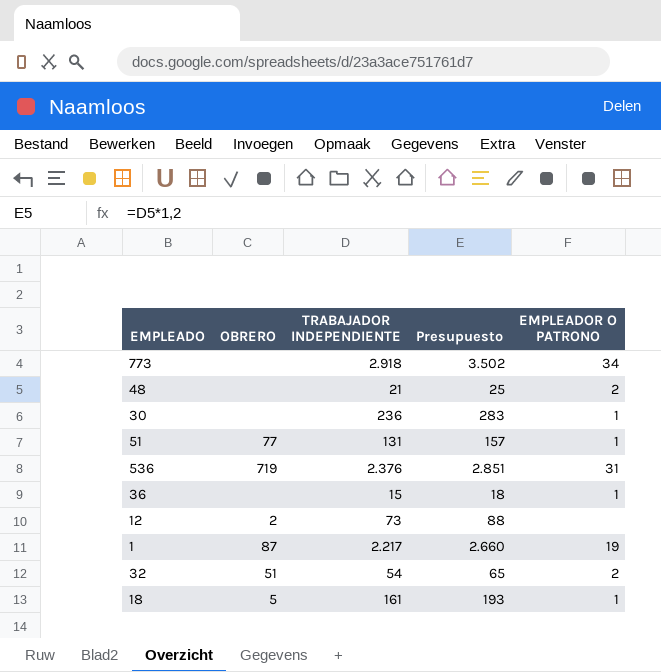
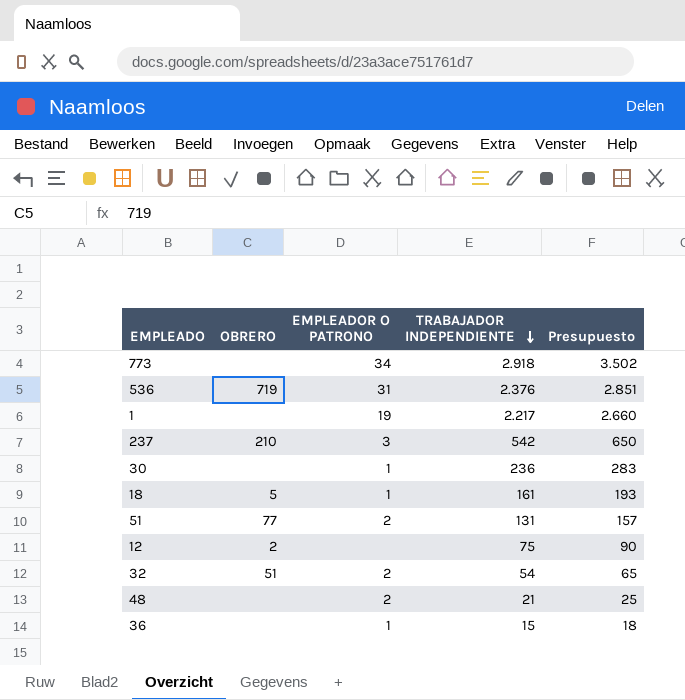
row order: none -> TRABAJADOR INDEPENDIENTE descending
column EMPLEADOR O PATRONO | position: 5 -> 3
1 | OBRERO: 87 -> none
row 237: none -> 210 | 3 | 542 | 650
51 | EMPLEADOR O PATRONO: 1 -> 2
12 | TRABAJADOR INDEPENDIENTE: 73 -> 75
12 | Presupuesto: 88 -> 90

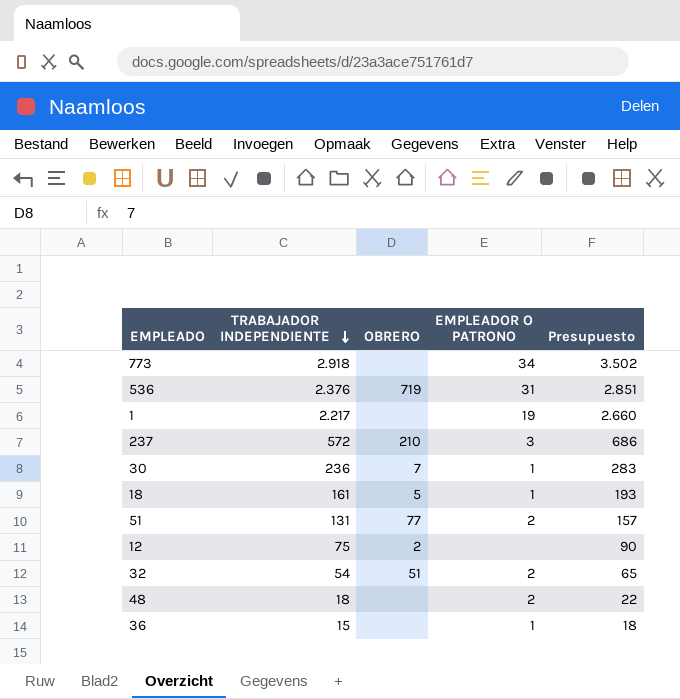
column TRABAJADOR INDEPENDIENTE | position: 4 -> 2
237 | TRABAJADOR INDEPENDIENTE: 542 -> 572
237 | Presupuesto: 650 -> 686
30 | OBRERO: none -> 7
48 | TRABAJADOR INDEPENDIENTE: 21 -> 18
48 | Presupuesto: 25 -> 22

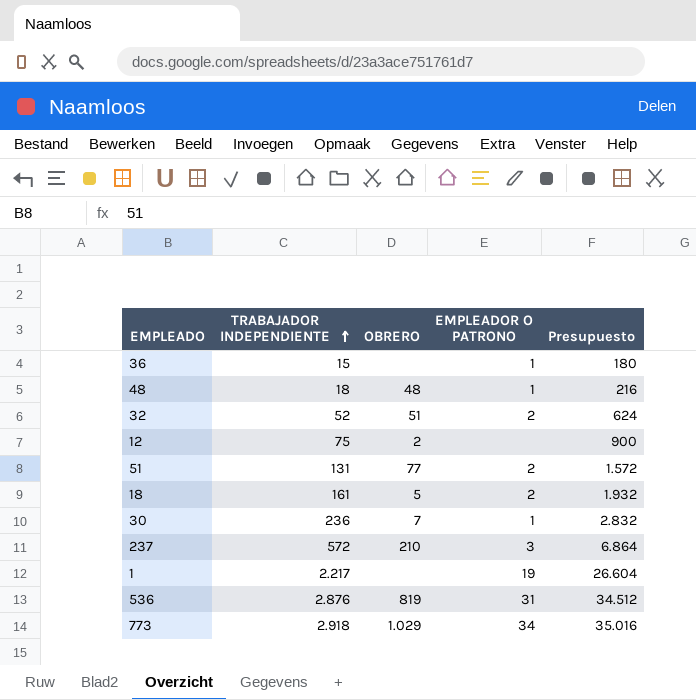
row order: TRABAJADOR INDEPENDIENTE descending -> TRABAJADOR INDEPENDIENTE ascending
column Presupuesto | formula: [TRABAJADOR INDEPENDIENTE] * 1,2 -> [TRABAJADOR INDEPENDIENTE] * 12
48 | OBRERO: none -> 48
48 | EMPLEADOR O PATRONO: 2 -> 1
32 | TRABAJADOR INDEPENDIENTE: 54 -> 52
18 | EMPLEADOR O PATRONO: 1 -> 2
536 | TRABAJADOR INDEPENDIENTE: 2.376 -> 2.876
536 | OBRERO: 719 -> 819
773 | OBRERO: none -> 1.029

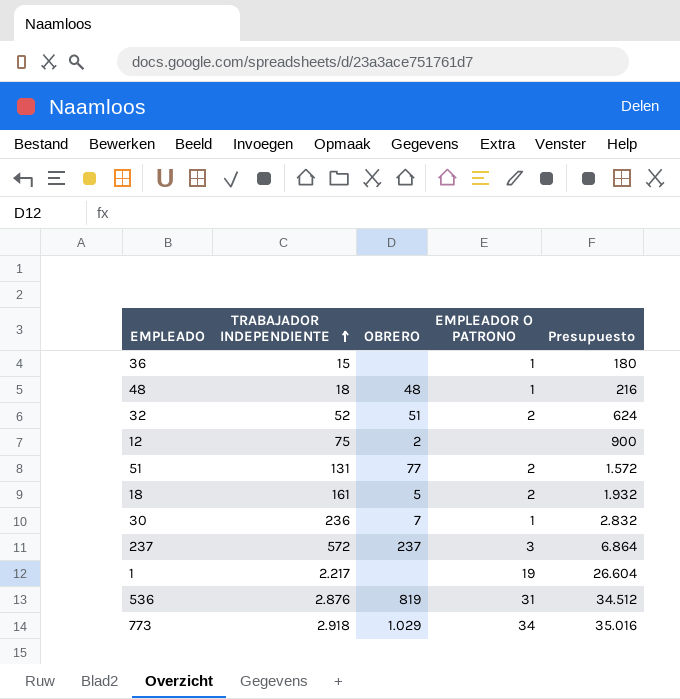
237 | OBRERO: 210 -> 237

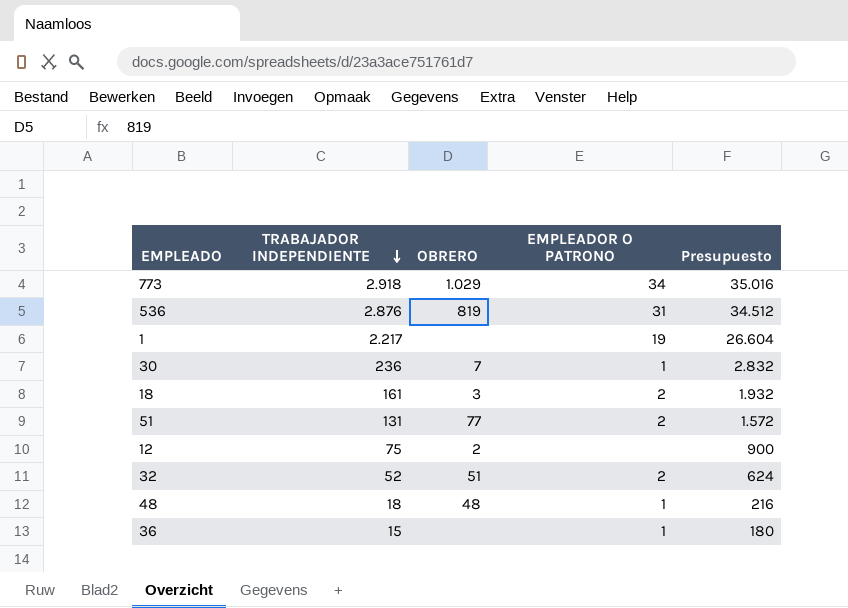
row order: TRABAJADOR INDEPENDIENTE ascending -> TRABAJADOR INDEPENDIENTE descending
row 237: 572 | 237 | 3 | 6.864 -> none
18 | OBRERO: 5 -> 3

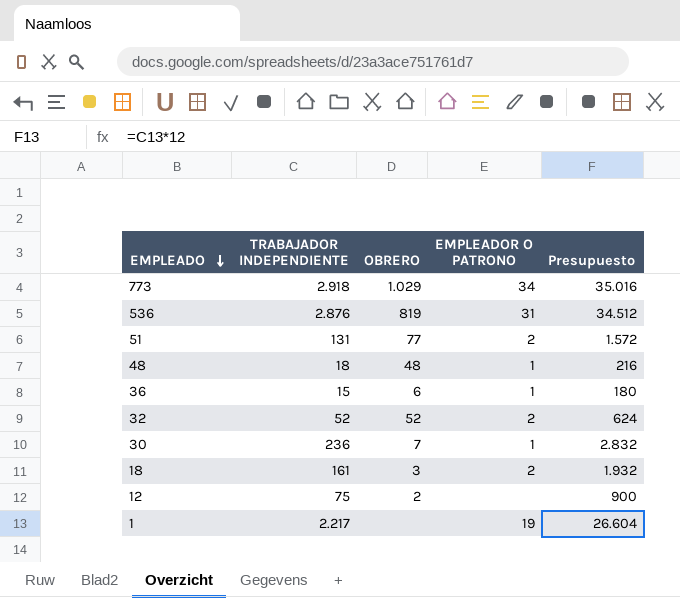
row order: TRABAJADOR INDEPENDIENTE descending -> EMPLEADO descending
36 | OBRERO: none -> 6
32 | OBRERO: 51 -> 52

